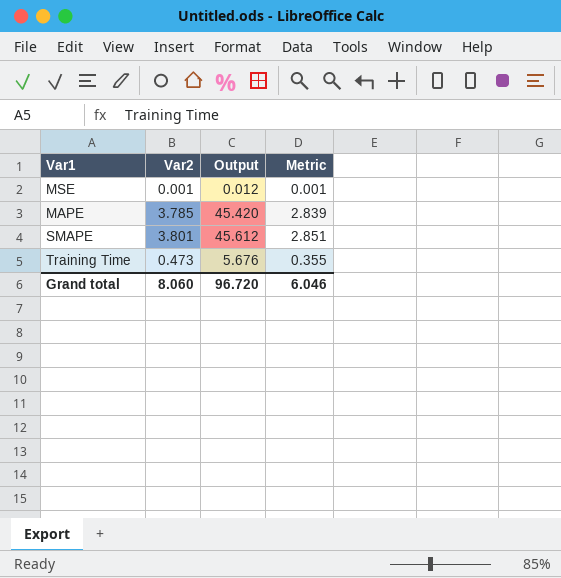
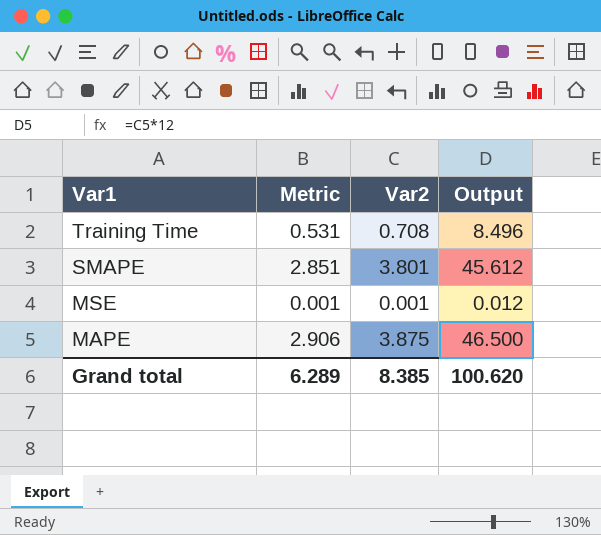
row order: none -> Var1 descending
column Metric | position: 4 -> 2
Training Time | Metric: 0.355 -> 0.531
Training Time | Var2: 0.473 -> 0.708
Training Time | Output: 5.676 -> 8.496
MAPE | Metric: 2.839 -> 2.906
MAPE | Var2: 3.785 -> 3.875
MAPE | Output: 45.420 -> 46.500
Grand total | Metric: 6.046 -> 6.289
Grand total | Var2: 8.060 -> 8.385
Grand total | Output: 96.720 -> 100.620

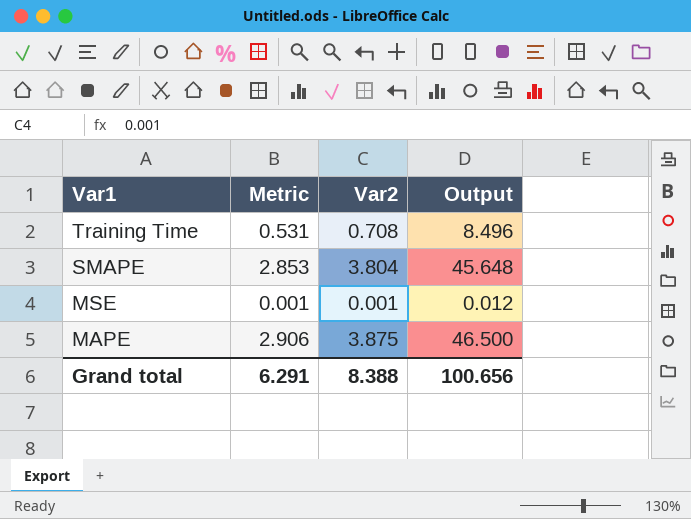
SMAPE | Metric: 2.851 -> 2.853
SMAPE | Var2: 3.801 -> 3.804
SMAPE | Output: 45.612 -> 45.648
Grand total | Metric: 6.289 -> 6.291
Grand total | Var2: 8.385 -> 8.388
Grand total | Output: 100.620 -> 100.656

